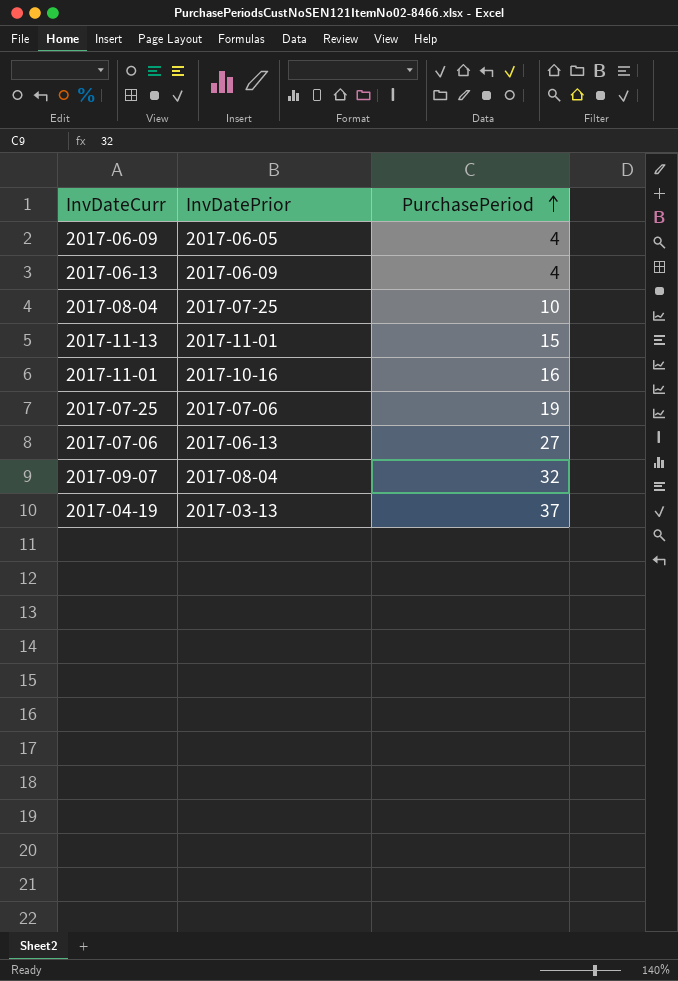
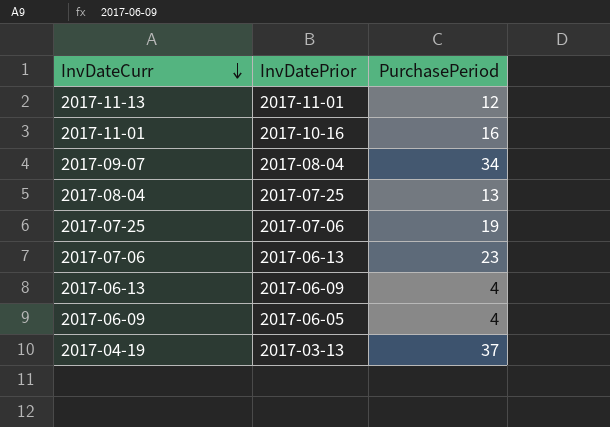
row order: PurchasePeriod ascending -> InvDateCurr descending
2017-11-13 | PurchasePeriod: 15 -> 12
2017-09-07 | PurchasePeriod: 32 -> 34
2017-08-04 | PurchasePeriod: 10 -> 13
2017-07-06 | PurchasePeriod: 27 -> 23

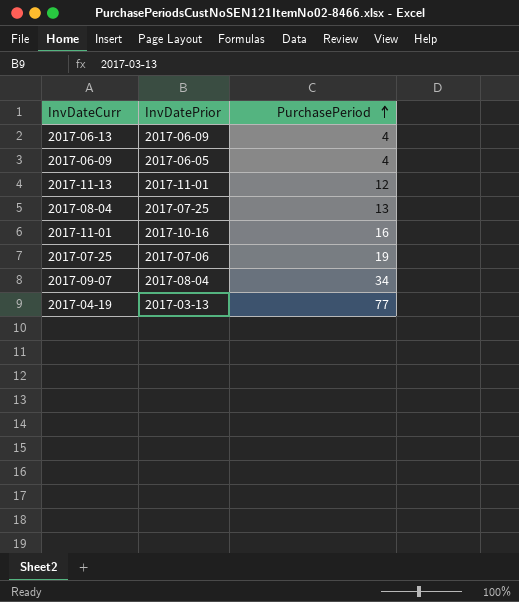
row order: InvDateCurr descending -> PurchasePeriod ascending
row 2017-07-06: 2017-06-13 | 23 -> none
2017-04-19 | PurchasePeriod: 37 -> 77

